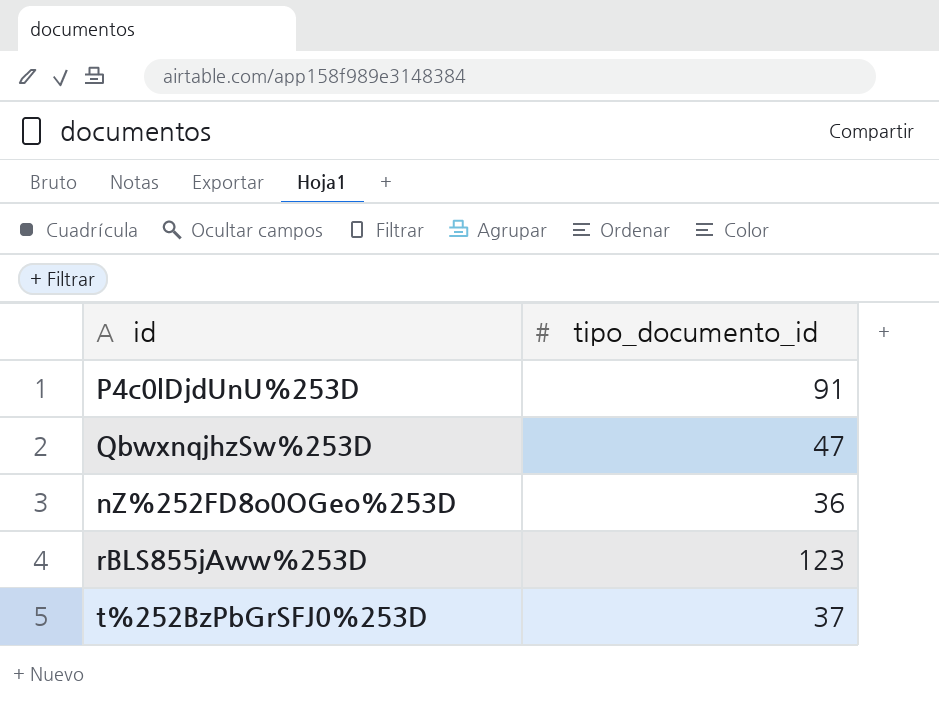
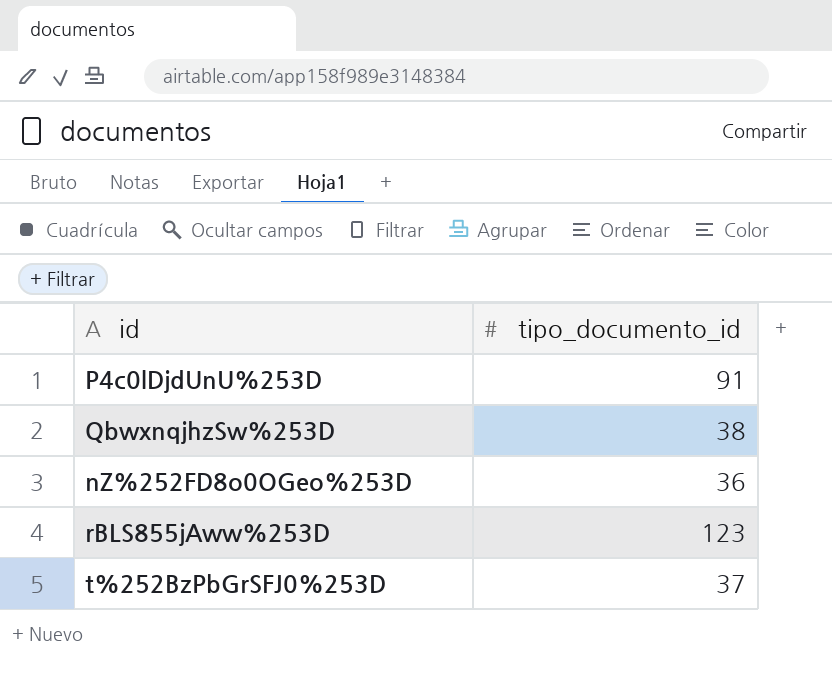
QbwxnqjhzSw%253D | tipo_documento_id: 47 -> 38

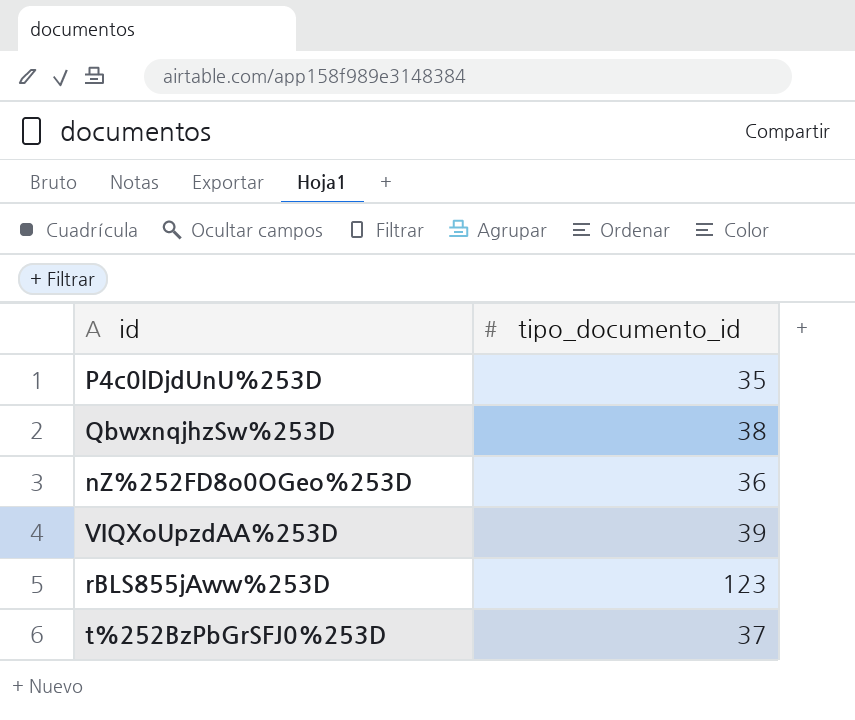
P4c0lDjdUnU%253D | tipo_documento_id: 91 -> 35
row VIQXoUpzdAA%253D: none -> 39

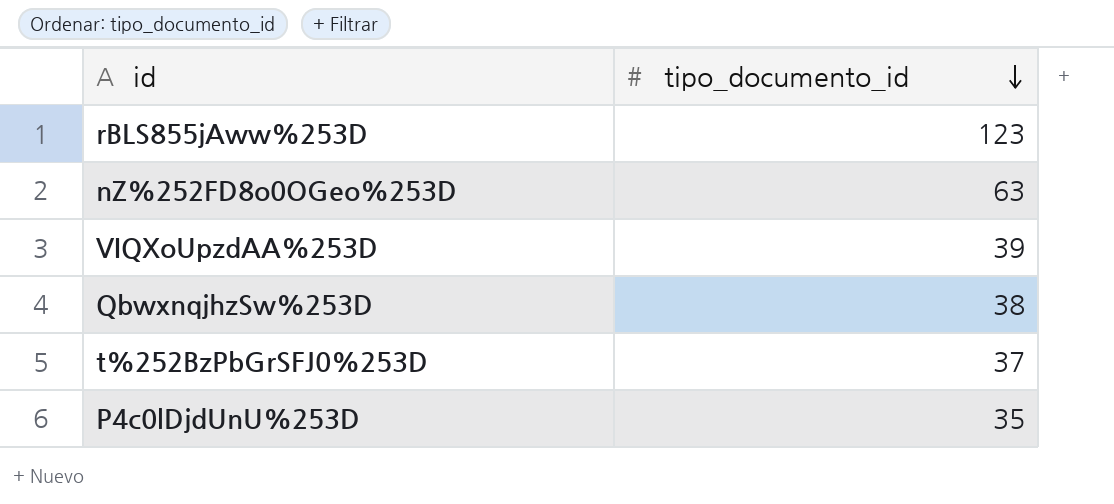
row order: none -> tipo_documento_id descending
nZ%252FD8o0OGeo%253D | tipo_documento_id: 36 -> 63

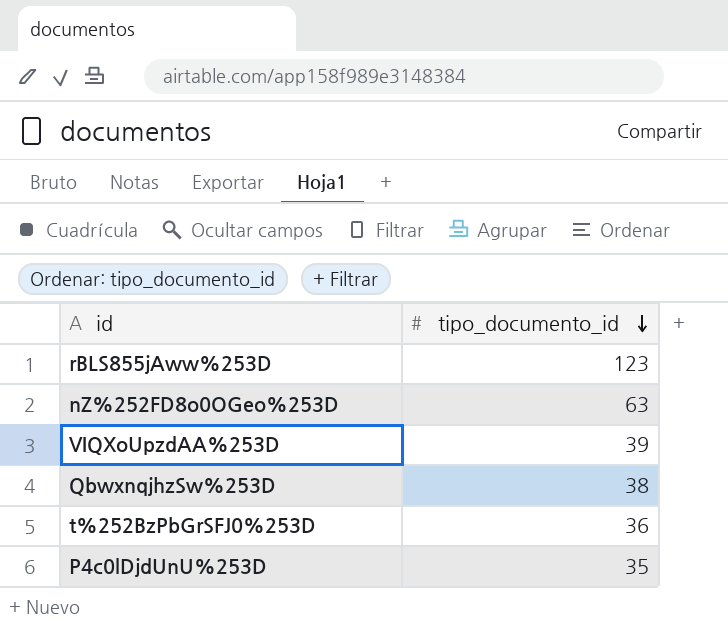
t%252BzPbGrSFJ0%253D | tipo_documento_id: 37 -> 36

